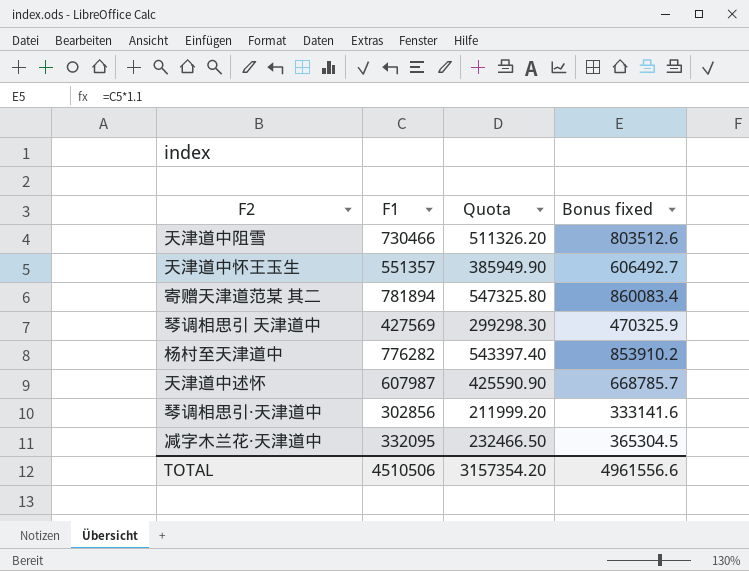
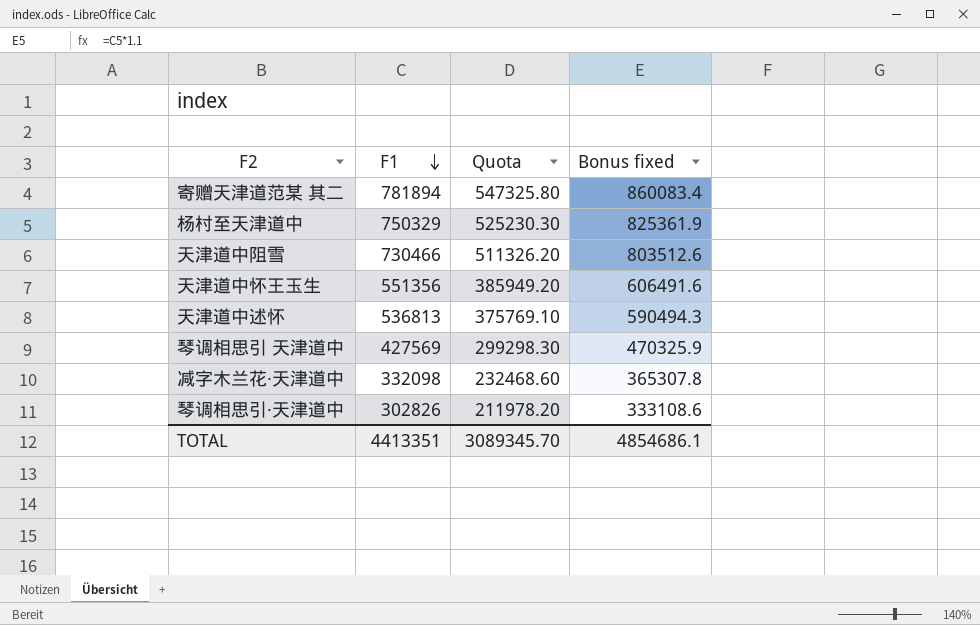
row order: none -> F1 descending
杨村至天津道中 | F1: 776282 -> 750329
杨村至天津道中 | Quota: 543397.40 -> 525230.30
杨村至天津道中 | Bonus fixed: 853910.2 -> 825361.9
天津道中怀王玉生 | F1: 551357 -> 551356
天津道中怀王玉生 | Quota: 385949.90 -> 385949.20
天津道中怀王玉生 | Bonus fixed: 606492.7 -> 606491.6
天津道中述怀 | F1: 607987 -> 536813
天津道中述怀 | Quota: 425590.90 -> 375769.10
天津道中述怀 | Bonus fixed: 668785.7 -> 590494.3
减字木兰花·天津道中 | F1: 332095 -> 332098
减字木兰花·天津道中 | Quota: 232466.50 -> 232468.60
减字木兰花·天津道中 | Bonus fixed: 365304.5 -> 365307.8
琴调相思引·天津道中 | F1: 302856 -> 302826
琴调相思引·天津道中 | Quota: 211999.20 -> 211978.20
琴调相思引·天津道中 | Bonus fixed: 333141.6 -> 333108.6
TOTAL | F1: 4510506 -> 4413351
TOTAL | Quota: 3157354.20 -> 3089345.70
TOTAL | Bonus fixed: 4961556.6 -> 4854686.1

